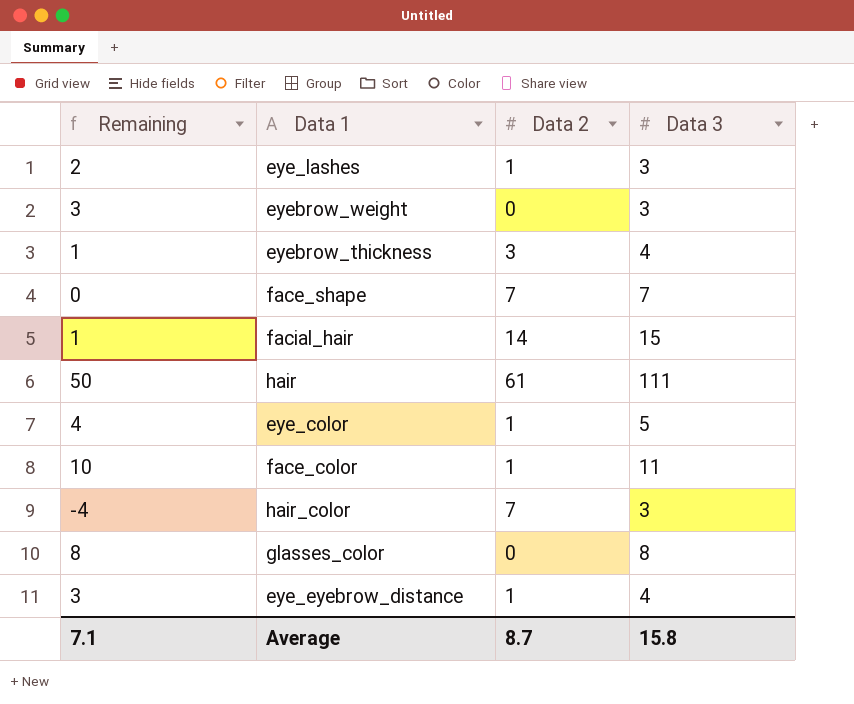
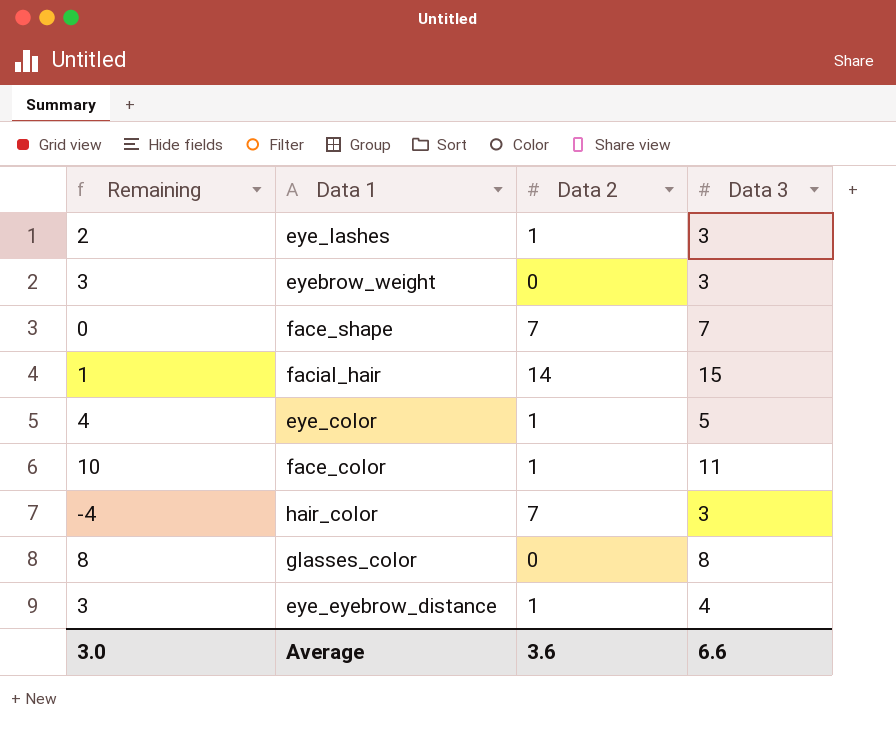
row eyebrow_thickness: 1 | 3 | 4 -> none
row hair: 50 | 61 | 111 -> none
Average | Remaining: 7.1 -> 3.0
Average | Data 2: 8.7 -> 3.6
Average | Data 3: 15.8 -> 6.6

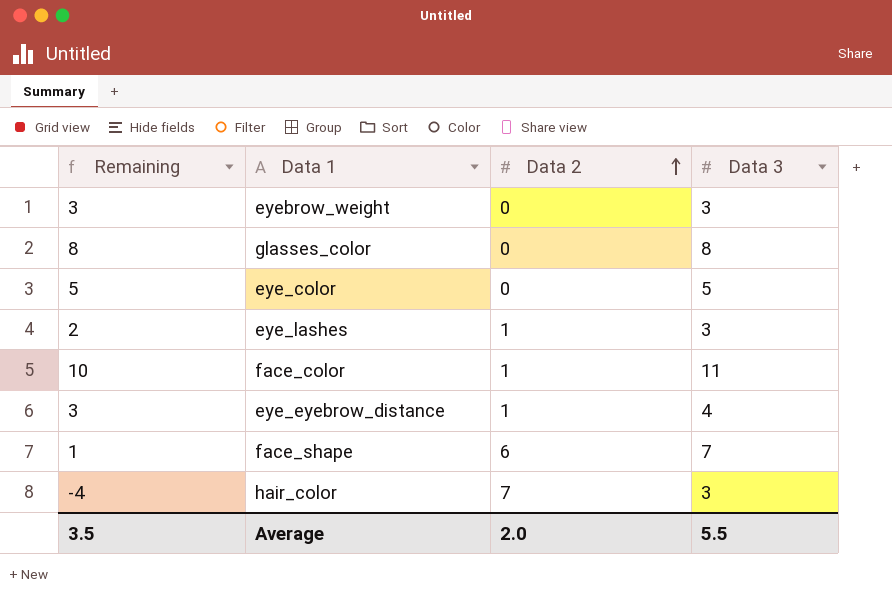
row order: none -> Data 2 ascending
row facial_hair: 1 | 14 | 15 -> none
eye_color | Remaining: 4 -> 5
eye_color | Data 2: 1 -> 0
face_shape | Remaining: 0 -> 1
face_shape | Data 2: 7 -> 6
Average | Remaining: 3.0 -> 3.5
Average | Data 2: 3.6 -> 2.0
Average | Data 3: 6.6 -> 5.5

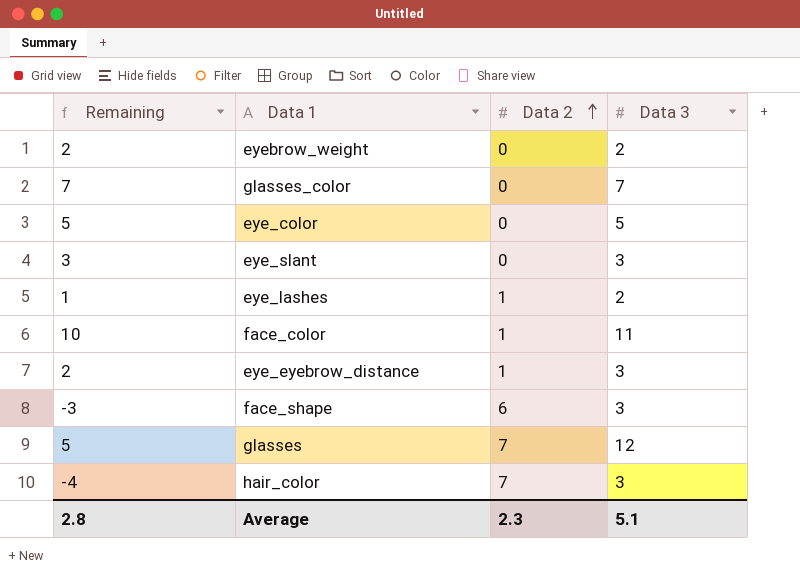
eyebrow_weight | Remaining: 3 -> 2
eyebrow_weight | Data 3: 3 -> 2
glasses_color | Remaining: 8 -> 7
glasses_color | Data 3: 8 -> 7
row eye_slant: none -> 3 | 0 | 3
eye_lashes | Remaining: 2 -> 1
eye_lashes | Data 3: 3 -> 2
eye_eyebrow_distance | Remaining: 3 -> 2
eye_eyebrow_distance | Data 3: 4 -> 3
face_shape | Remaining: 1 -> -3
face_shape | Data 3: 7 -> 3
row glasses: none -> 5 | 7 | 12
Average | Remaining: 3.5 -> 2.8
Average | Data 2: 2.0 -> 2.3
Average | Data 3: 5.5 -> 5.1

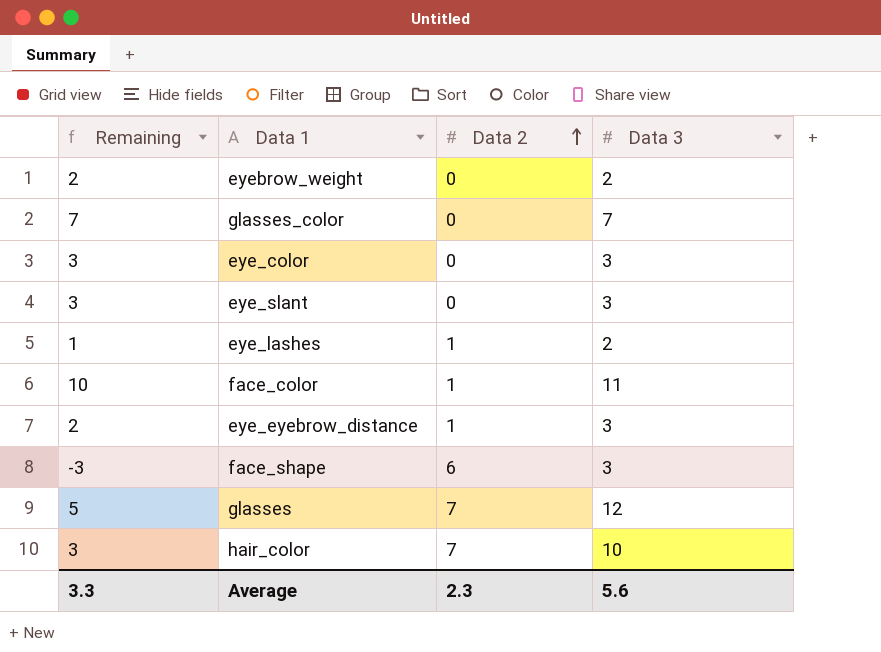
eye_color | Remaining: 5 -> 3
eye_color | Data 3: 5 -> 3
hair_color | Remaining: -4 -> 3
hair_color | Data 3: 3 -> 10
Average | Remaining: 2.8 -> 3.3
Average | Data 3: 5.1 -> 5.6

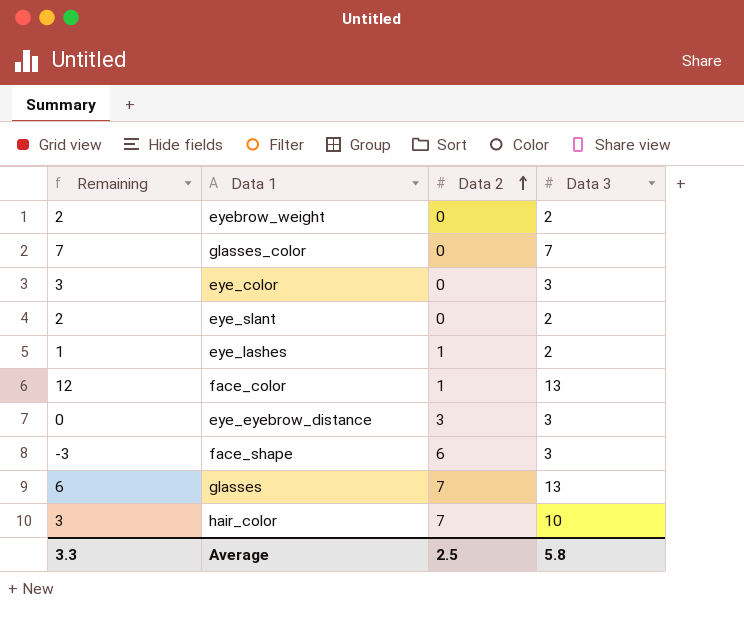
eye_slant | Remaining: 3 -> 2
eye_slant | Data 3: 3 -> 2
face_color | Remaining: 10 -> 12
face_color | Data 3: 11 -> 13
eye_eyebrow_distance | Remaining: 2 -> 0
eye_eyebrow_distance | Data 2: 1 -> 3
glasses | Remaining: 5 -> 6
glasses | Data 3: 12 -> 13
Average | Data 2: 2.3 -> 2.5
Average | Data 3: 5.6 -> 5.8

